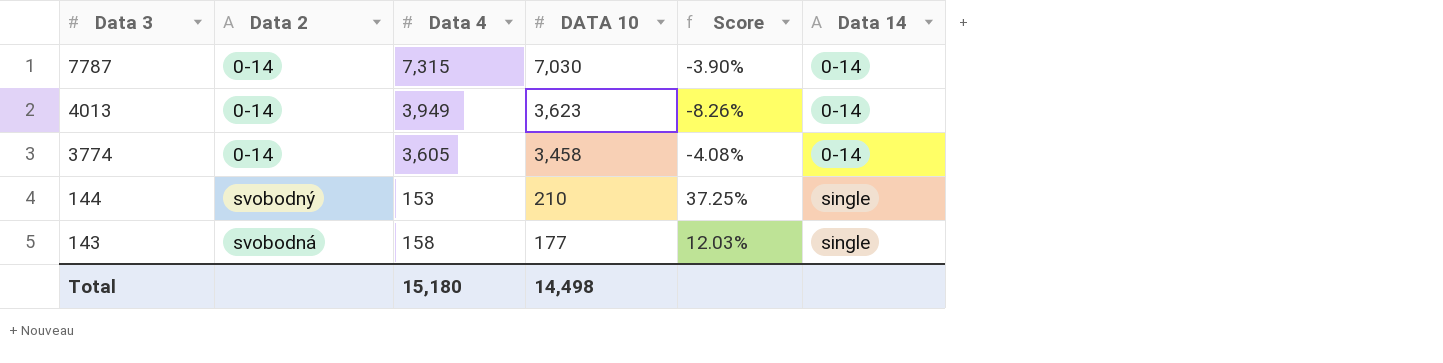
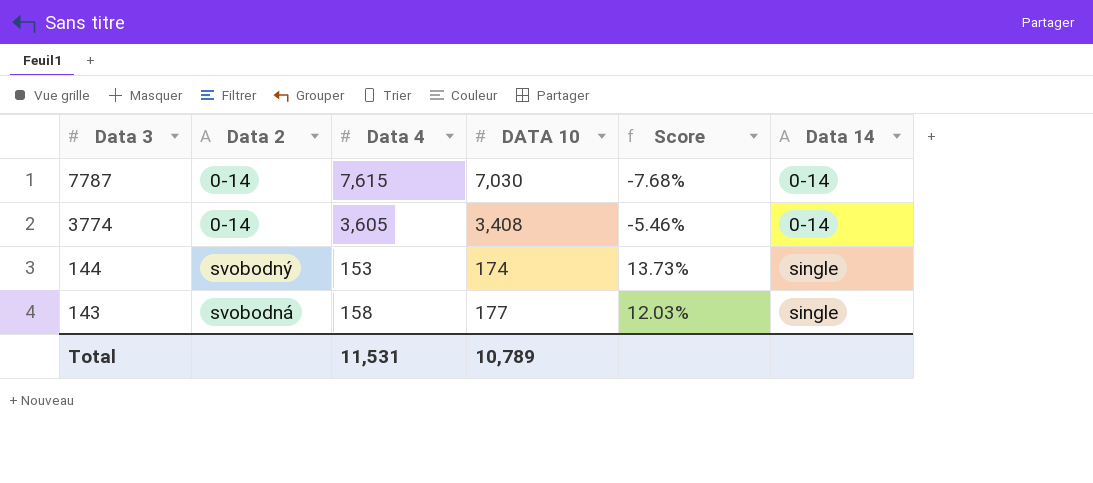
row 4013: 0-14 | 3,949 | 3,623 | -8.26% | 0-14 -> none
7787 | Data 4: 7,315 -> 7,615
7787 | Score: -3.90% -> -7.68%
3774 | DATA 10: 3,458 -> 3,408
3774 | Score: -4.08% -> -5.46%
144 | DATA 10: 210 -> 174
144 | Score: 37.25% -> 13.73%
Total | Data 4: 15,180 -> 11,531
Total | DATA 10: 14,498 -> 10,789

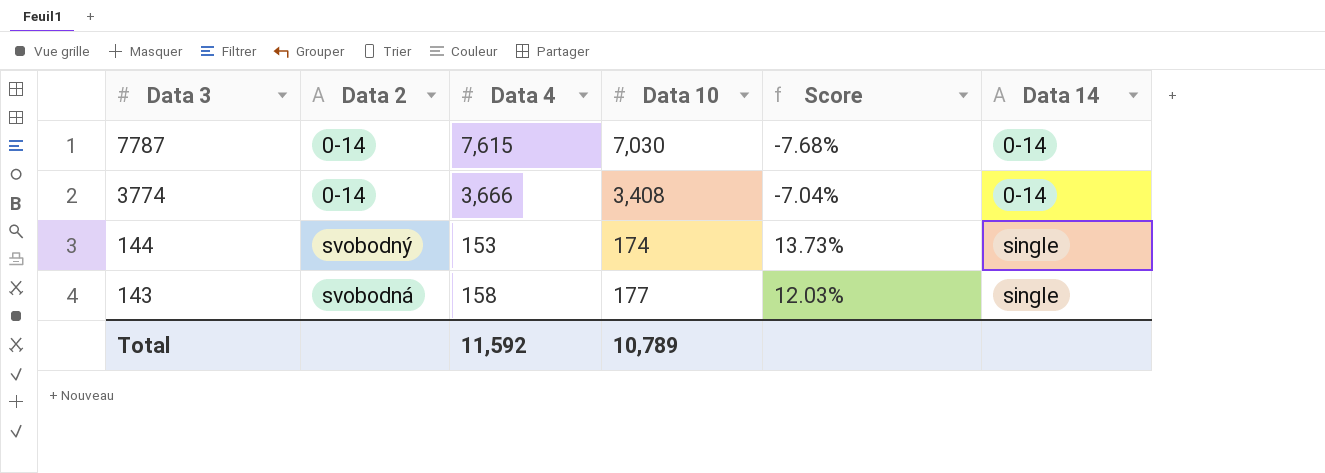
column name: DATA 10 -> Data 10
3774 | Data 4: 3,605 -> 3,666
3774 | Score: -5.46% -> -7.04%
Total | Data 4: 11,531 -> 11,592

